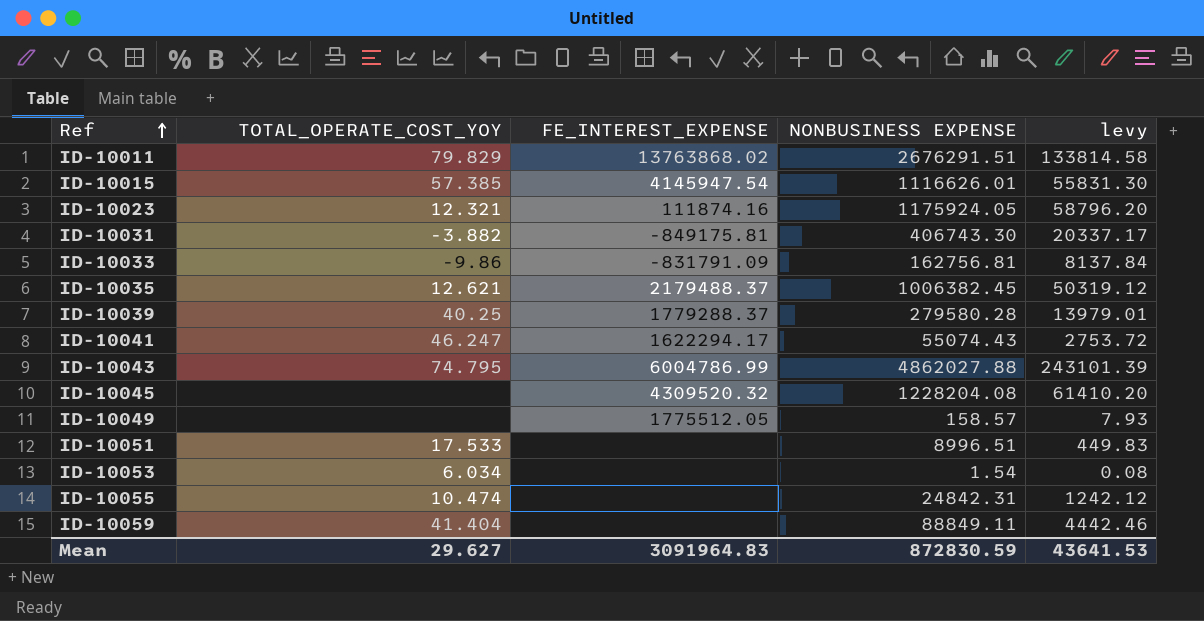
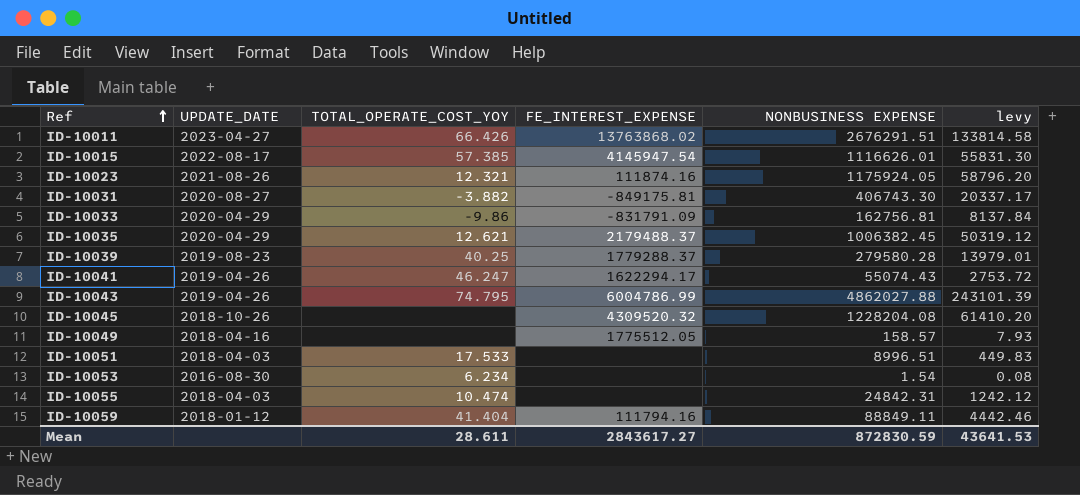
column UPDATE_DATE | position: none -> 2
ID-10011 | TOTAL_OPERATE_COST_YOY: 79.829 -> 66.426
ID-10053 | TOTAL_OPERATE_COST_YOY: 6.034 -> 6.234
ID-10059 | FE_INTEREST_EXPENSE: none -> 111794.16
Mean | TOTAL_OPERATE_COST_YOY: 29.627 -> 28.611
Mean | FE_INTEREST_EXPENSE: 3091964.83 -> 2843617.27

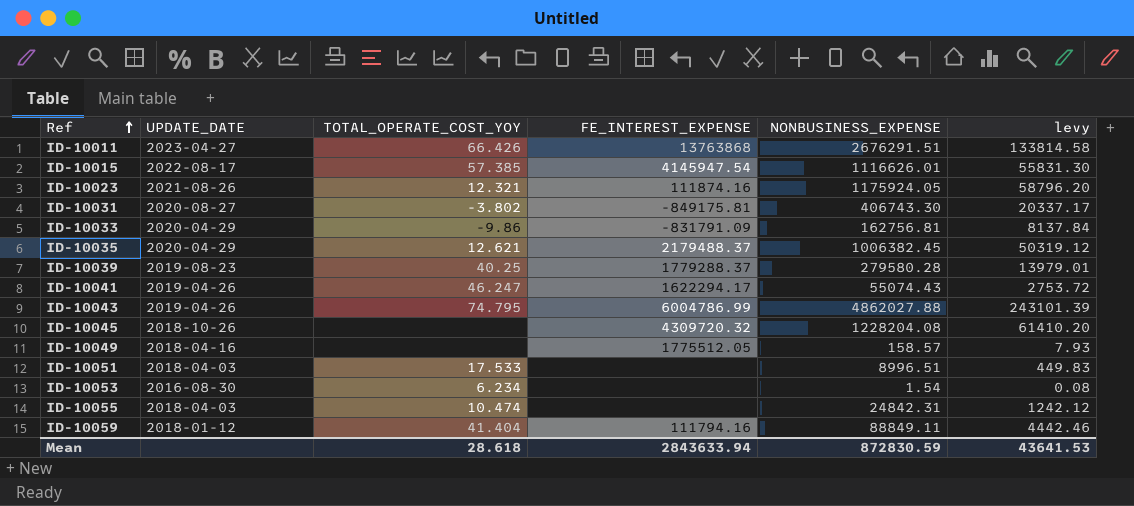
column name: NONBUSINESS EXPENSE -> NONBUSINESS_EXPENSE
ID-10011 | FE_INTEREST_EXPENSE: 13763868.02 -> 13763868
ID-10031 | TOTAL_OPERATE_COST_YOY: -3.882 -> -3.802
ID-10045 | FE_INTEREST_EXPENSE: 4309520.32 -> 4309720.32
Mean | TOTAL_OPERATE_COST_YOY: 28.611 -> 28.618
Mean | FE_INTEREST_EXPENSE: 2843617.27 -> 2843633.94

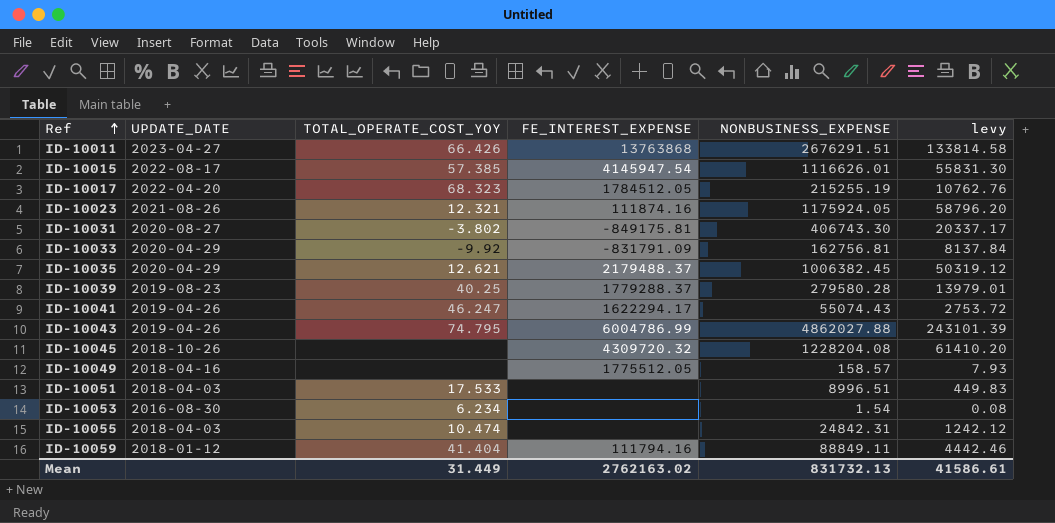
row ID-10017: none -> 2022-04-20 | 68.323 | 1784512.05 | 215255.19 | 10762.76
ID-10033 | TOTAL_OPERATE_COST_YOY: -9.86 -> -9.92
Mean | TOTAL_OPERATE_COST_YOY: 28.618 -> 31.449
Mean | FE_INTEREST_EXPENSE: 2843633.94 -> 2762163.02
Mean | NONBUSINESS_EXPENSE: 872830.59 -> 831732.13
Mean | levy: 43641.53 -> 41586.61

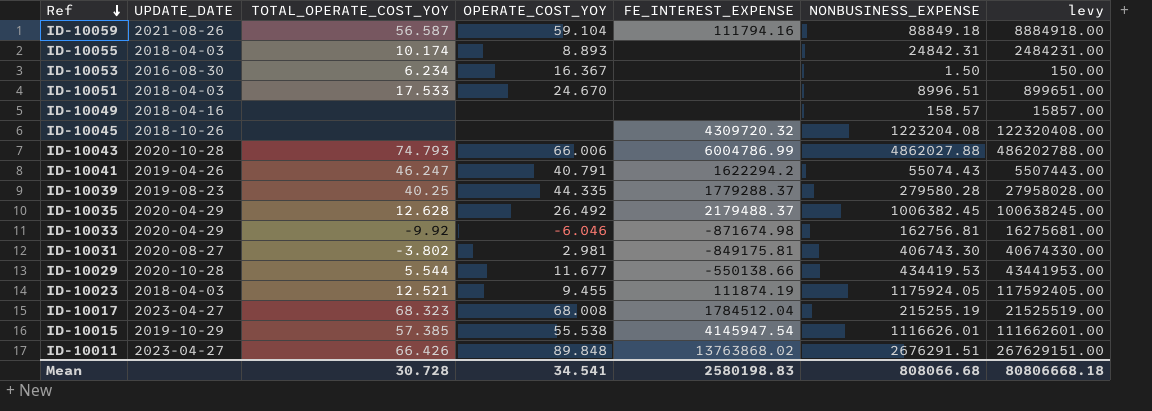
row order: Ref ascending -> Ref descending
column OPERATE_COST_YOY | position: none -> 4
column levy | formula: [NONBUSINESS_EXPENSE] * 0.05 -> [NONBUSINESS_EXPENSE] * 100
ID-10059 | UPDATE_DATE: 2018-01-12 -> 2021-08-26
ID-10059 | TOTAL_OPERATE_COST_YOY: 41.404 -> 56.587
ID-10059 | NONBUSINESS_EXPENSE: 88849.11 -> 88849.18
ID-10055 | TOTAL_OPERATE_COST_YOY: 10.474 -> 10.174
ID-10053 | NONBUSINESS_EXPENSE: 1.54 -> 1.50
ID-10049 | FE_INTEREST_EXPENSE: 1775512.05 -> none
ID-10045 | NONBUSINESS_EXPENSE: 1228204.08 -> 1223204.08
ID-10043 | UPDATE_DATE: 2019-04-26 -> 2020-10-28
ID-10043 | TOTAL_OPERATE_COST_YOY: 74.795 -> 74.793
ID-10041 | FE_INTEREST_EXPENSE: 1622294.17 -> 1622294.2
ID-10035 | TOTAL_OPERATE_COST_YOY: 12.621 -> 12.628
ID-10033 | FE_INTEREST_EXPENSE: -831791.09 -> -871674.98
row ID-10029: none -> 2020-10-28 | 5.544 | 11.677 | -550138.66 | 434419.53 | 43441953.00
ID-10023 | UPDATE_DATE: 2021-08-26 -> 2018-04-03
ID-10023 | TOTAL_OPERATE_COST_YOY: 12.321 -> 12.521
ID-10023 | FE_INTEREST_EXPENSE: 111874.16 -> 111874.19
ID-10017 | UPDATE_DATE: 2022-04-20 -> 2023-04-27
ID-10017 | FE_INTEREST_EXPENSE: 1784512.05 -> 1784512.04
ID-10015 | UPDATE_DATE: 2022-08-17 -> 2019-10-29
ID-10011 | FE_INTEREST_EXPENSE: 13763868 -> 13763868.02
Mean | TOTAL_OPERATE_COST_YOY: 31.449 -> 30.728
Mean | FE_INTEREST_EXPENSE: 2762163.02 -> 2580198.83
Mean | NONBUSINESS_EXPENSE: 831732.13 -> 808066.68
Mean | levy: 41586.61 -> 80806668.18

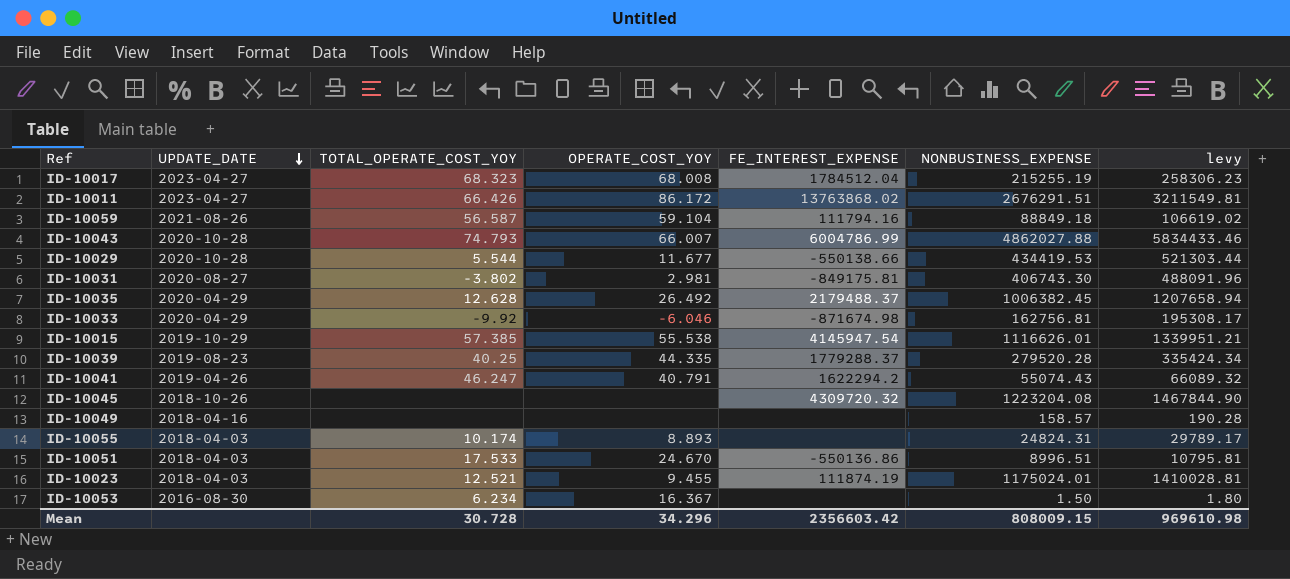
row order: Ref descending -> UPDATE_DATE descending
column levy | formula: [NONBUSINESS_EXPENSE] * 100 -> [NONBUSINESS_EXPENSE] * 1.2
ID-10011 | OPERATE_COST_YOY: 89.848 -> 86.172
ID-10043 | OPERATE_COST_YOY: 66.006 -> 66.007
ID-10039 | NONBUSINESS_EXPENSE: 279580.28 -> 279520.28
ID-10055 | NONBUSINESS_EXPENSE: 24842.31 -> 24824.31
ID-10051 | FE_INTEREST_EXPENSE: none -> -550136.86
ID-10023 | NONBUSINESS_EXPENSE: 1175924.05 -> 1175024.01
Mean | OPERATE_COST_YOY: 34.541 -> 34.296
Mean | FE_INTEREST_EXPENSE: 2580198.83 -> 2356603.42
Mean | NONBUSINESS_EXPENSE: 808066.68 -> 808009.15
Mean | levy: 80806668.18 -> 969610.98

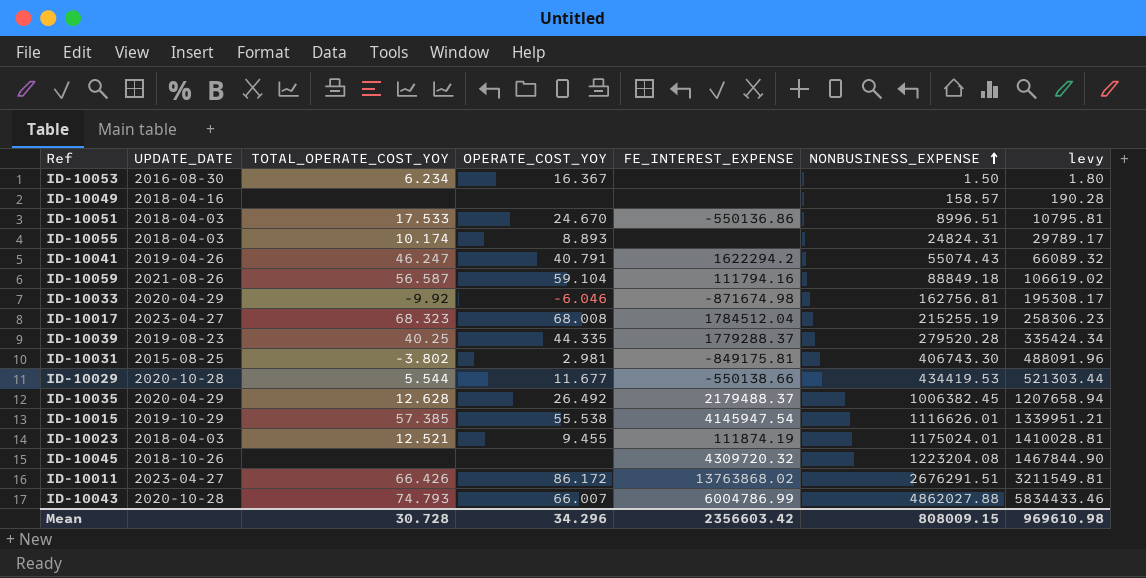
row order: UPDATE_DATE descending -> NONBUSINESS_EXPENSE ascending
ID-10031 | UPDATE_DATE: 2020-08-27 -> 2015-08-25

